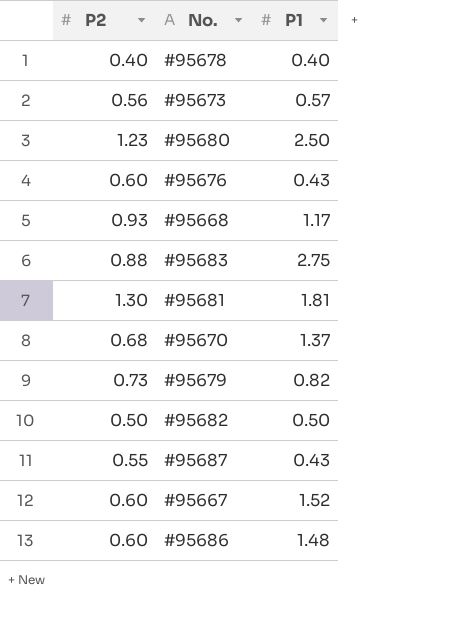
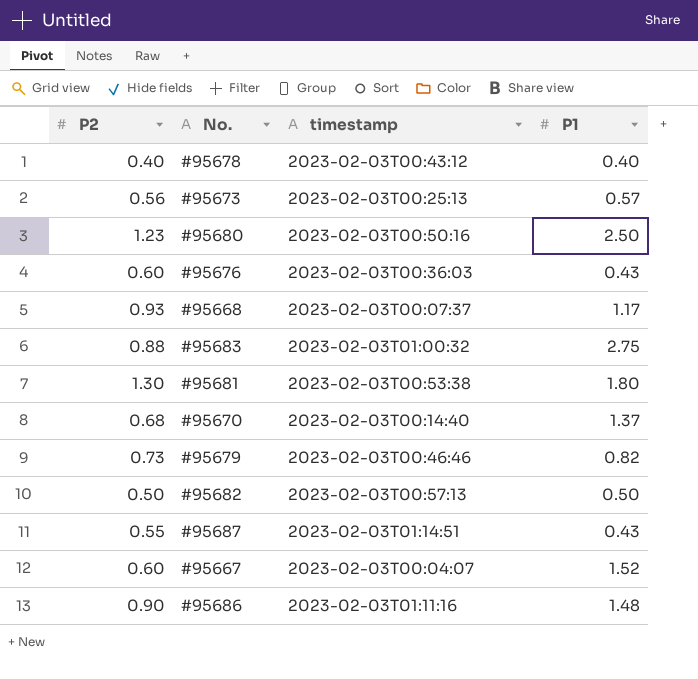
column timestamp | position: none -> 3
#95681 | P1: 1.81 -> 1.80
#95686 | P2: 0.60 -> 0.90

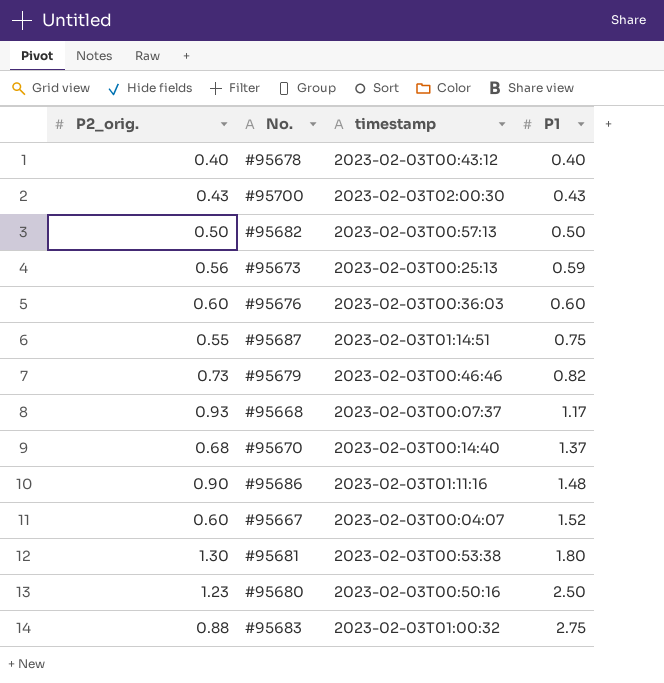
row order: none -> P1 ascending
column name: P2 -> P2_orig.
row #95700: none -> 0.43 | 2023-02-03T02:00:30 | 0.43
#95673 | P1: 0.57 -> 0.59
#95676 | P1: 0.43 -> 0.60
#95687 | P1: 0.43 -> 0.75

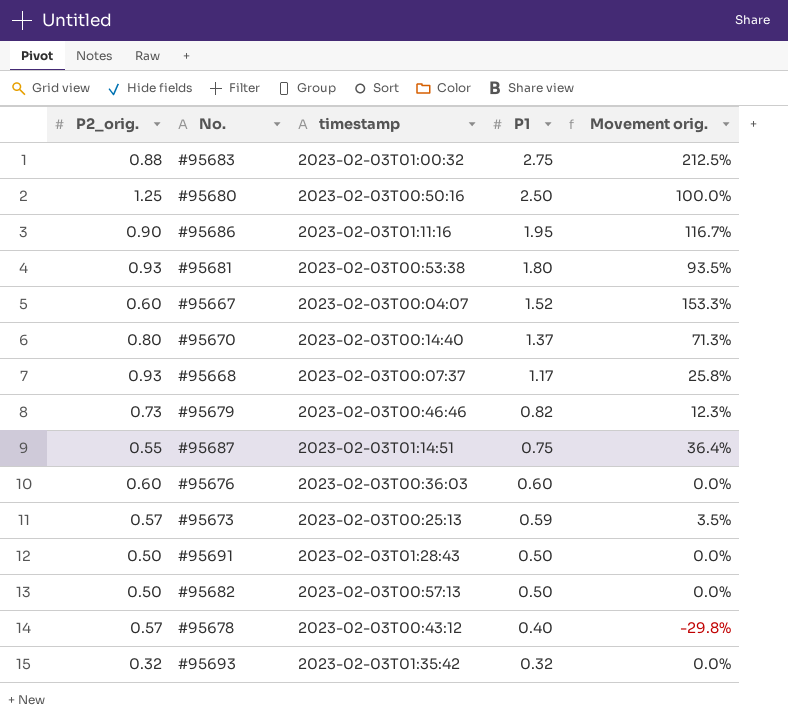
row order: P1 ascending -> P1 descending
column Movement orig. | formula: none -> ([P1] - [P2_orig.]) / [P2_orig.]
row #95700: 0.43 | 2023-02-03T02:00:30 | 0.43 -> none
#95680 | P2_orig.: 1.23 -> 1.25
#95686 | P1: 1.48 -> 1.95
#95681 | P2_orig.: 1.30 -> 0.93
#95670 | P2_orig.: 0.68 -> 0.80
#95673 | P2_orig.: 0.56 -> 0.57
row #95691: none -> 0.50 | 2023-02-03T01:28:43 | 0.50 | 0.0%
#95678 | P2_orig.: 0.40 -> 0.57
row #95693: none -> 0.32 | 2023-02-03T01:35:42 | 0.32 | 0.0%

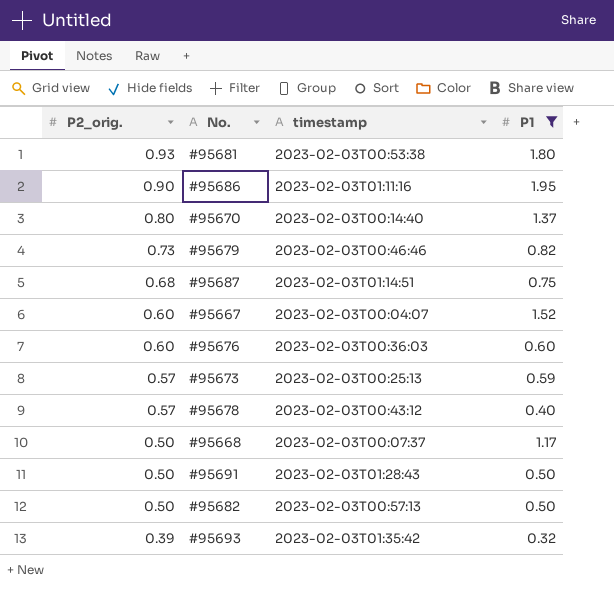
filter: none -> P1 <= 1.95
row order: P1 descending -> P2_orig. descending
column Movement orig. | formula: ([P1] - [P2_orig.]) / [P2_orig.] -> none
#95687 | P2_orig.: 0.55 -> 0.68
#95668 | P2_orig.: 0.93 -> 0.50
#95693 | P2_orig.: 0.32 -> 0.39

